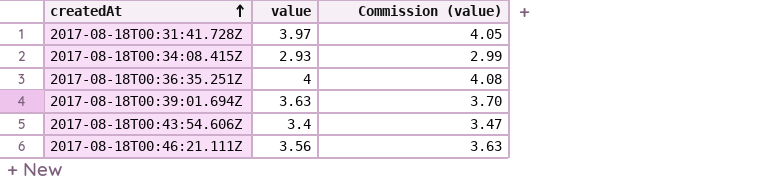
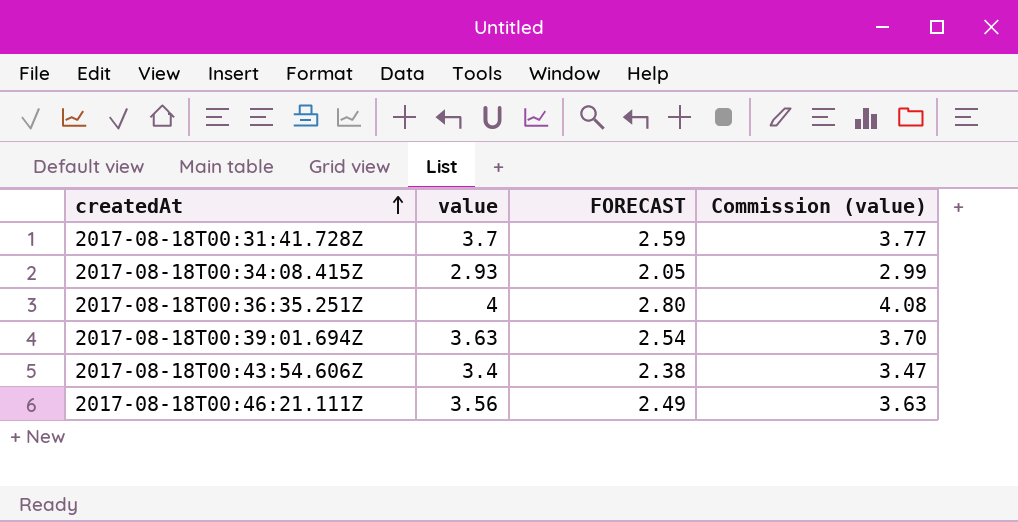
column FORECAST | formula: none -> [value] * 0.7
2017-08-18T00:31:41.728Z | value: 3.97 -> 3.7
2017-08-18T00:31:41.728Z | Commission (value): 4.05 -> 3.77

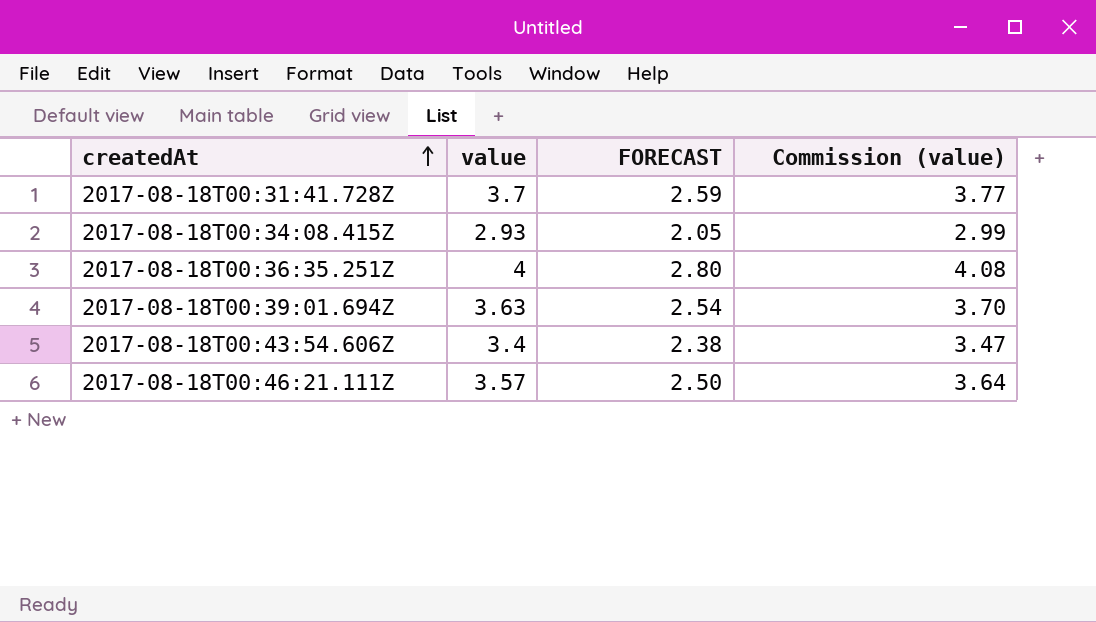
2017-08-18T00:46:21.111Z | value: 3.56 -> 3.57
2017-08-18T00:46:21.111Z | FORECAST: 2.49 -> 2.50
2017-08-18T00:46:21.111Z | Commission (value): 3.63 -> 3.64

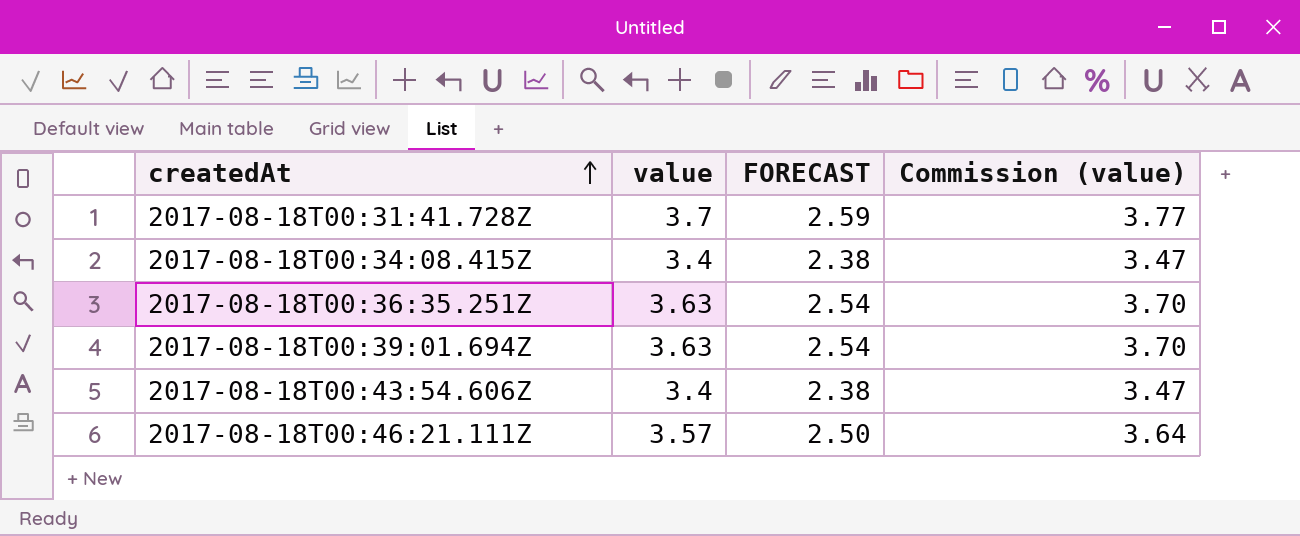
2017-08-18T00:34:08.415Z | value: 2.93 -> 3.4
2017-08-18T00:34:08.415Z | FORECAST: 2.05 -> 2.38
2017-08-18T00:34:08.415Z | Commission (value): 2.99 -> 3.47
2017-08-18T00:36:35.251Z | value: 4 -> 3.63
2017-08-18T00:36:35.251Z | FORECAST: 2.80 -> 2.54
2017-08-18T00:36:35.251Z | Commission (value): 4.08 -> 3.70

